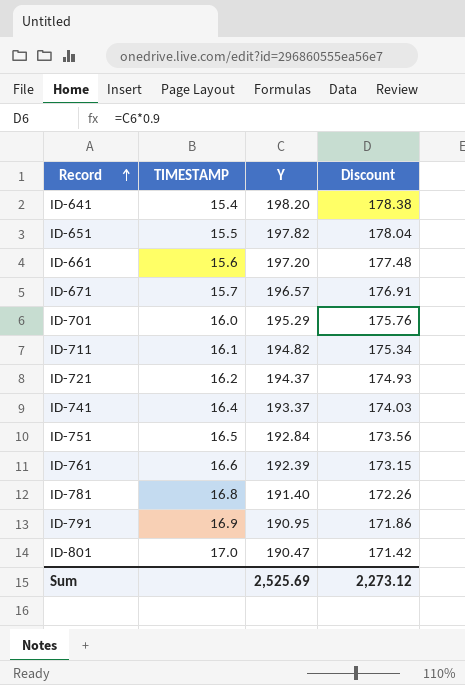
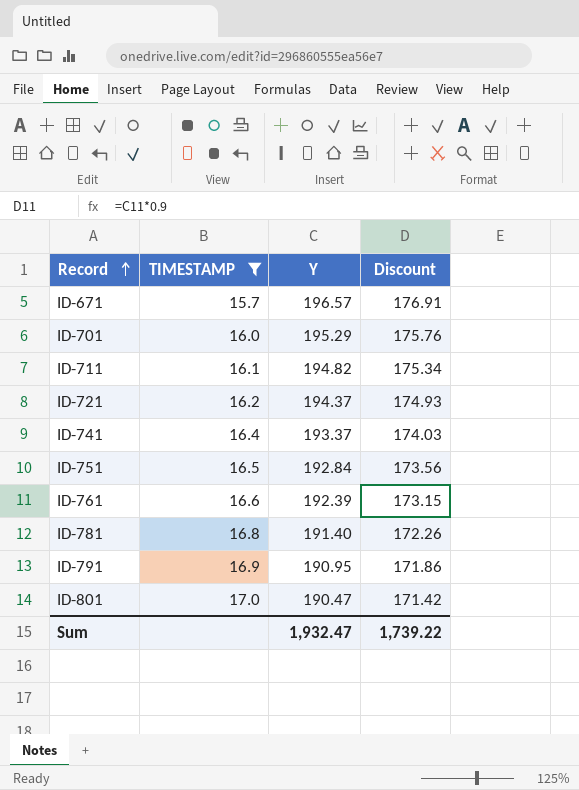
filter: none -> TIMESTAMP >= 15.7
Sum | Y: 2,525.69 -> 1,932.47
Sum | Discount: 2,273.12 -> 1,739.22

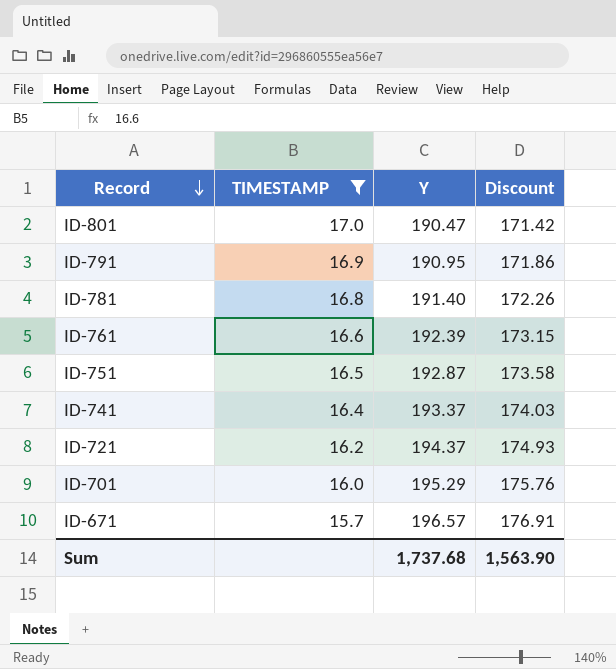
row order: Record ascending -> Record descending
row ID-711: 16.1 | 194.82 | 175.34 -> none
ID-751 | Y: 192.84 -> 192.87
ID-751 | Discount: 173.56 -> 173.58
Sum | Y: 1,932.47 -> 1,737.68
Sum | Discount: 1,739.22 -> 1,563.90

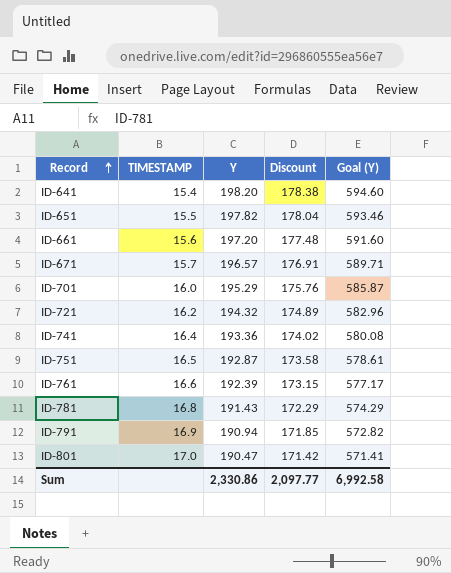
filter: TIMESTAMP >= 15.7 -> none
row order: Record descending -> Record ascending
column Goal (Y) | formula: none -> [Y] * 3
ID-721 | Y: 194.37 -> 194.32
ID-721 | Discount: 174.93 -> 174.89
ID-741 | Y: 193.37 -> 193.36
ID-741 | Discount: 174.03 -> 174.02
ID-781 | Y: 191.40 -> 191.43
ID-781 | Discount: 172.26 -> 172.29
ID-791 | Y: 190.95 -> 190.94
ID-791 | Discount: 171.86 -> 171.85
Sum | Y: 1,737.68 -> 2,330.86
Sum | Discount: 1,563.90 -> 2,097.77

